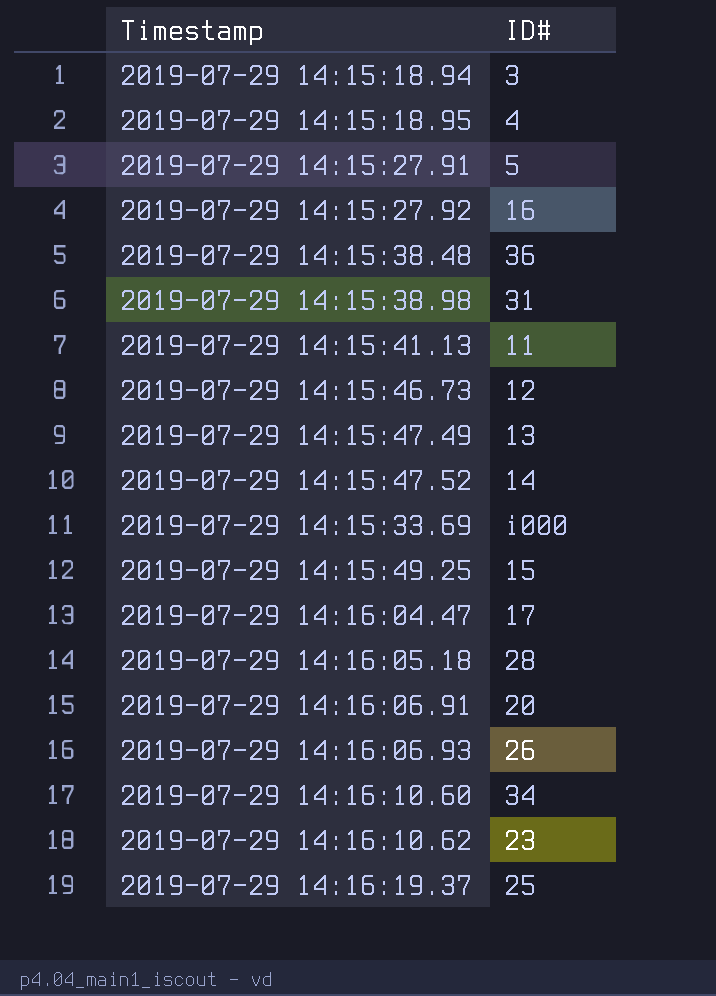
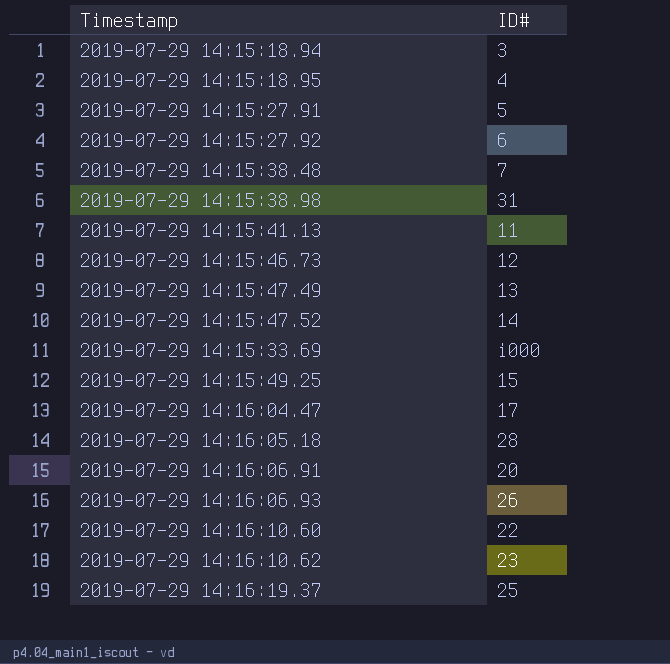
2019-07-29 14:15:27.92 | ID#: 16 -> 6
2019-07-29 14:15:38.48 | ID#: 36 -> 7
2019-07-29 14:16:10.60 | ID#: 34 -> 22

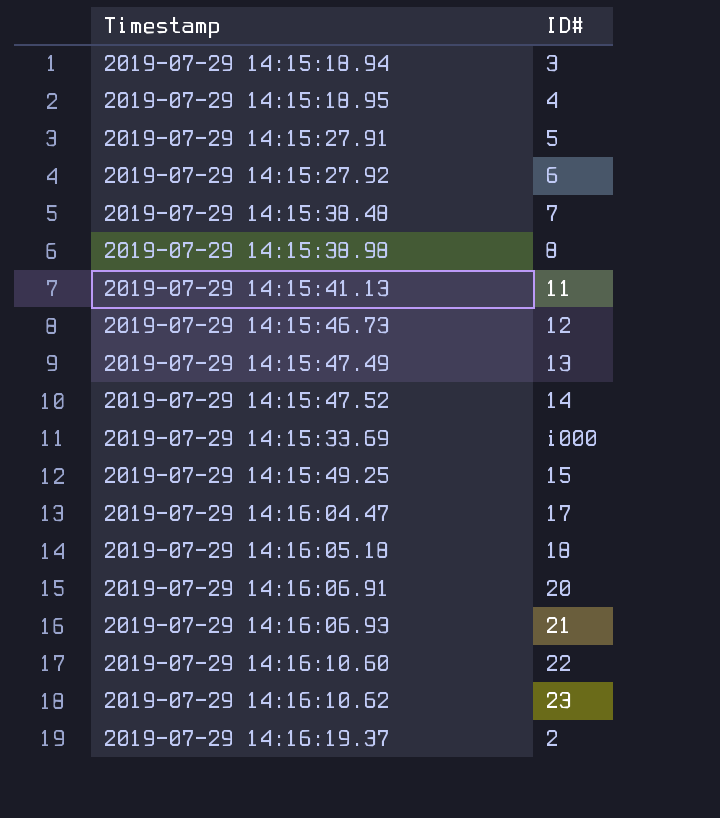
2019-07-29 14:15:38.98 | ID#: 31 -> 8
2019-07-29 14:16:05.18 | ID#: 28 -> 18
2019-07-29 14:16:06.93 | ID#: 26 -> 21
2019-07-29 14:16:19.37 | ID#: 25 -> 2

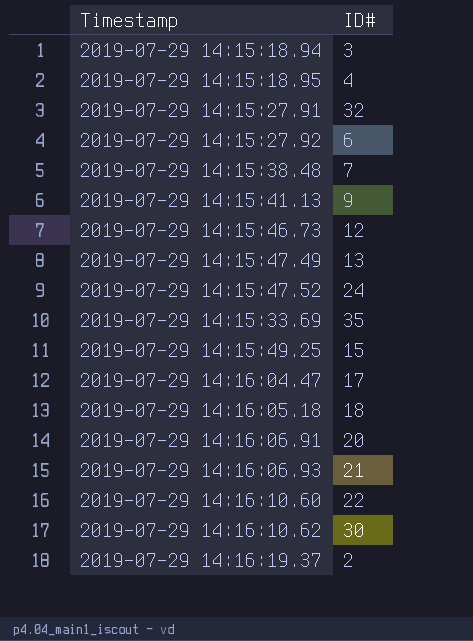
row 2019-07-29 14:15:38.98: 8 -> none
2019-07-29 14:15:27.91 | ID#: 5 -> 32
2019-07-29 14:15:41.13 | ID#: 11 -> 9
2019-07-29 14:15:47.52 | ID#: 14 -> 24
2019-07-29 14:15:33.69 | ID#: i000 -> 35
2019-07-29 14:16:10.62 | ID#: 23 -> 30

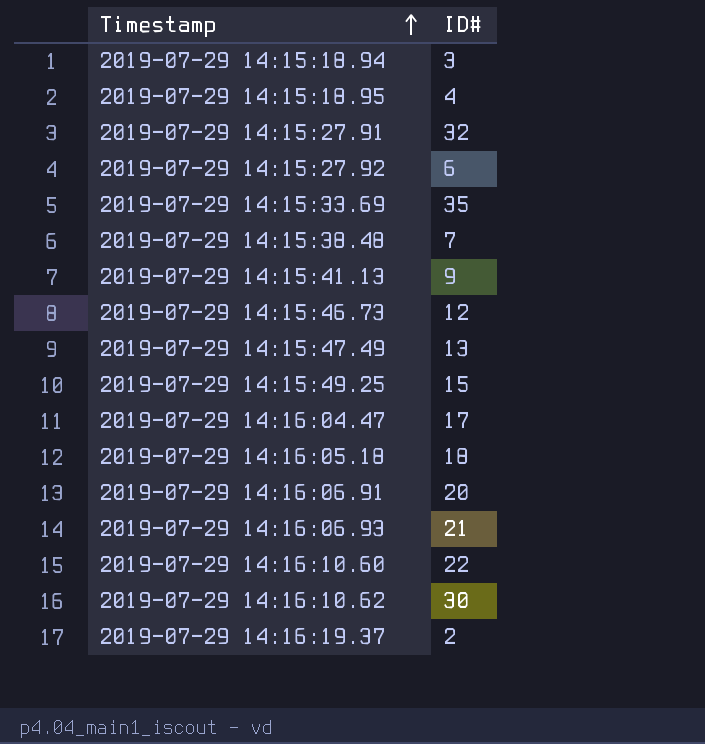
row order: none -> Timestamp ascending
row 2019-07-29 14:15:47.52: 24 -> none

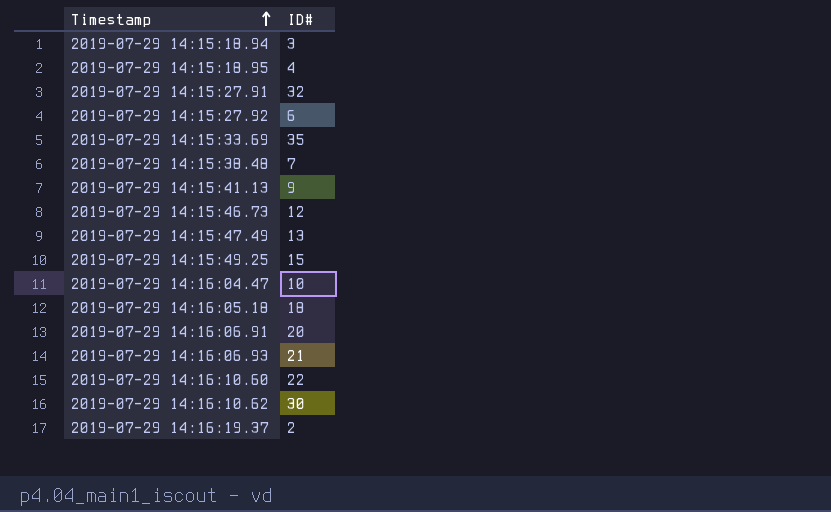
2019-07-29 14:16:04.47 | ID#: 17 -> 10

